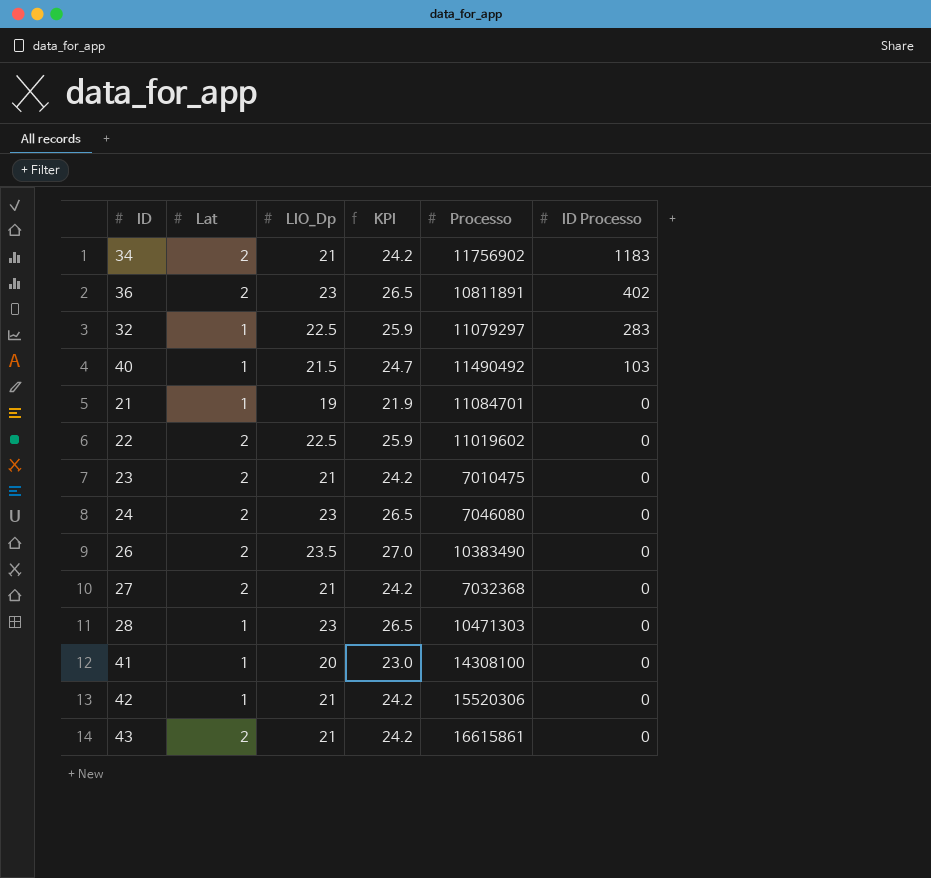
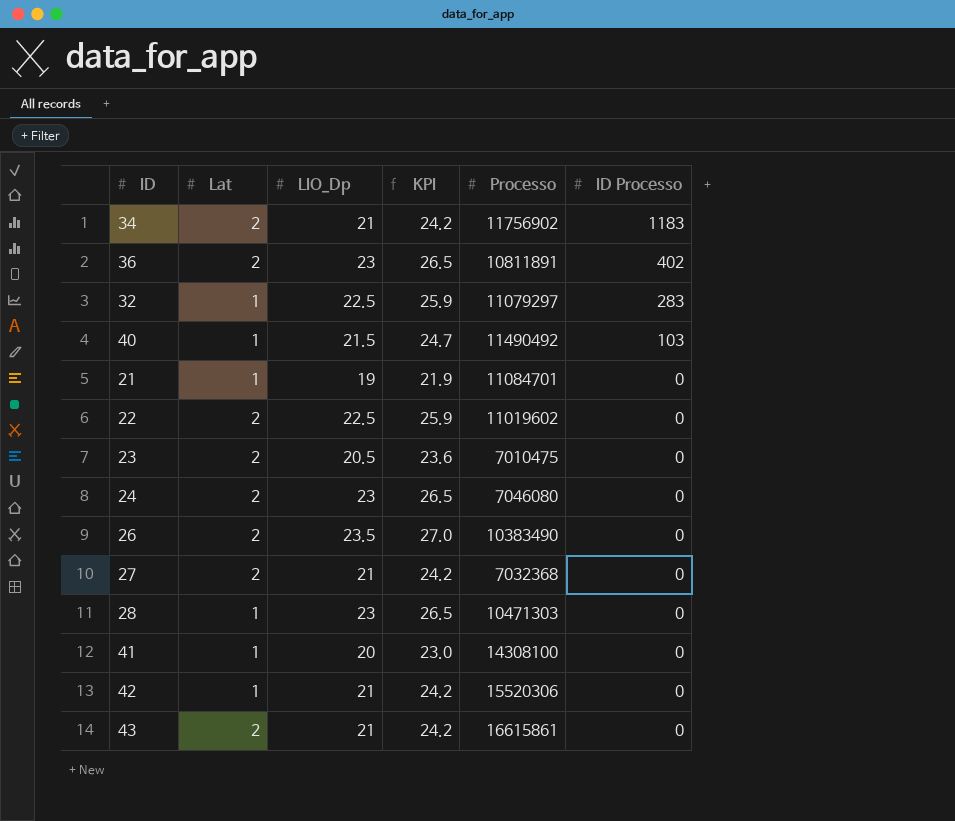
23 | LIO_Dp: 21 -> 20.5
23 | KPI: 24.2 -> 23.6

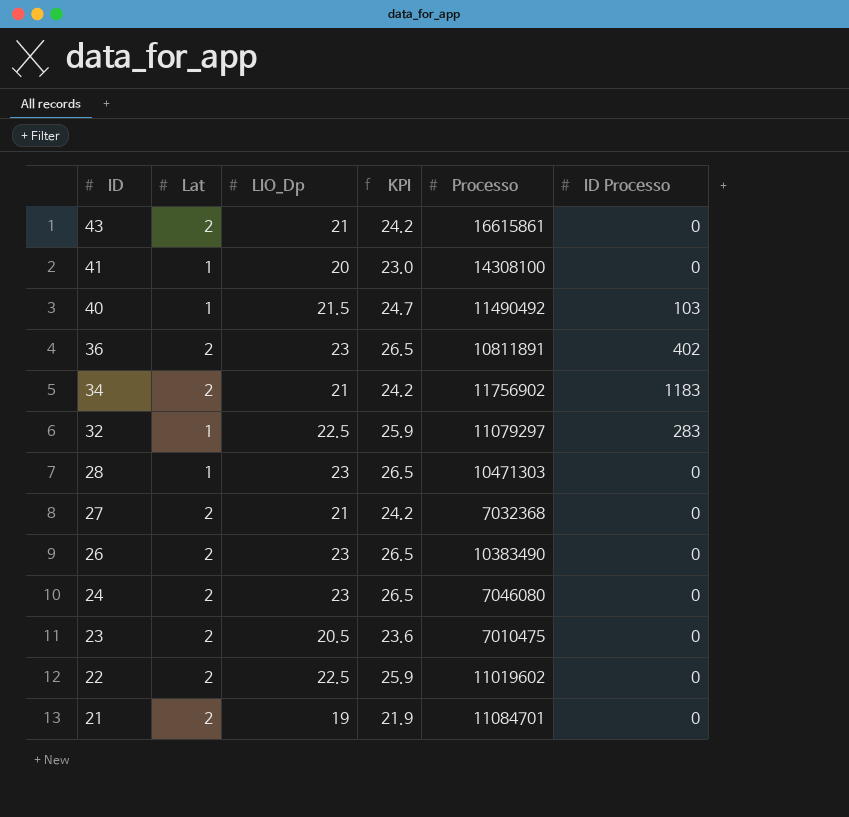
row order: ID Processo descending -> ID descending
row 42: 1 | 21 | 24.2 | 15520306 | 0 -> none
26 | LIO_Dp: 23.5 -> 23
26 | KPI: 27.0 -> 26.5
21 | Lat: 1 -> 2

